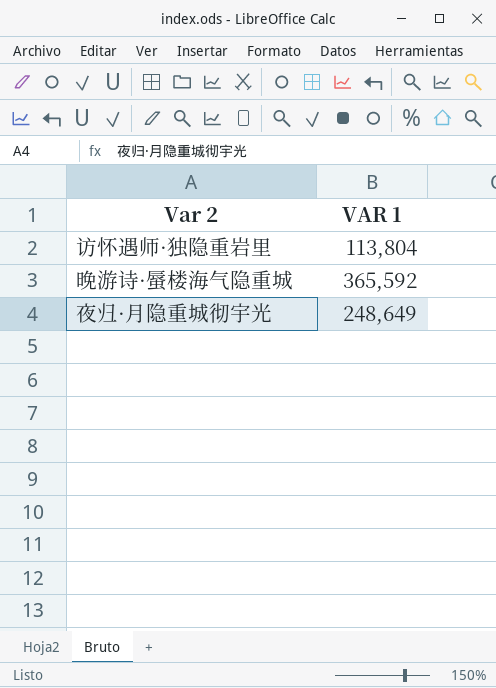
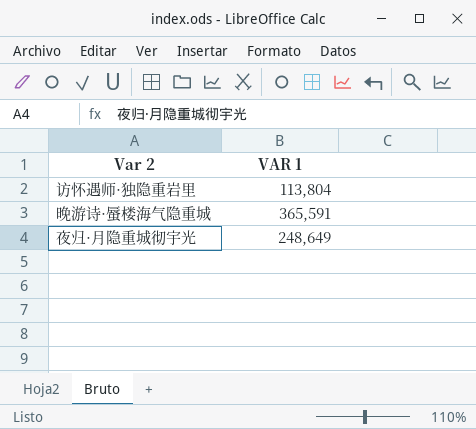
晚游诗·蜃楼海气隐重城 | VAR 1: 365,592 -> 365,591

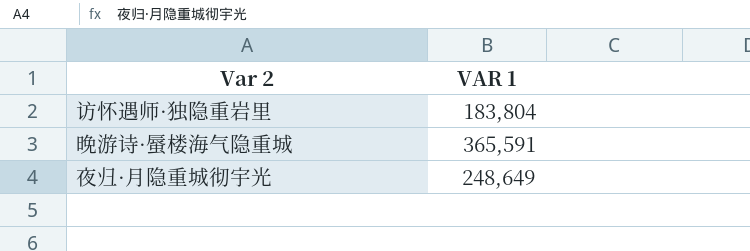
访怀遇师·独隐重岩里 | VAR 1: 113,804 -> 183,804

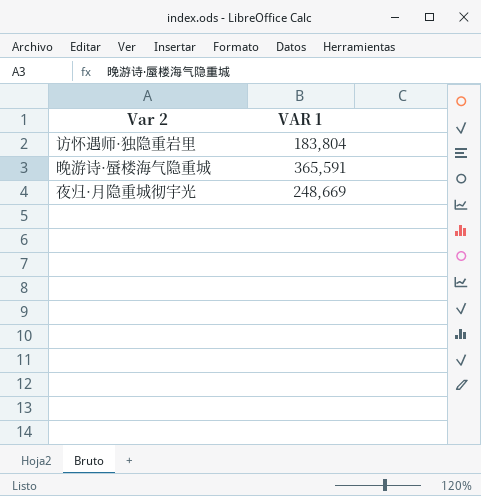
夜归·月隐重城彻宇光 | VAR 1: 248,649 -> 248,669

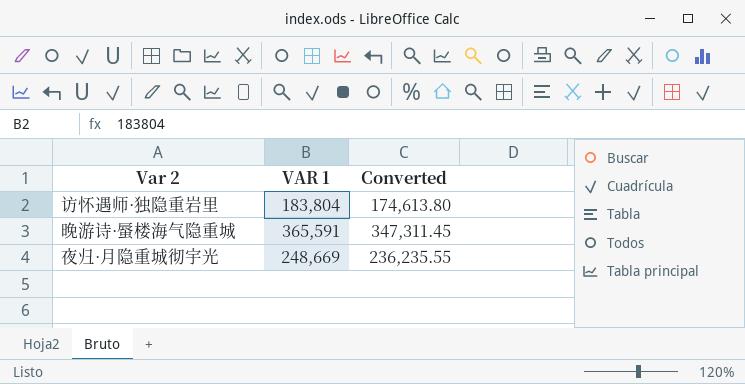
column Converted | formula: none -> [VAR 1] * 0.95

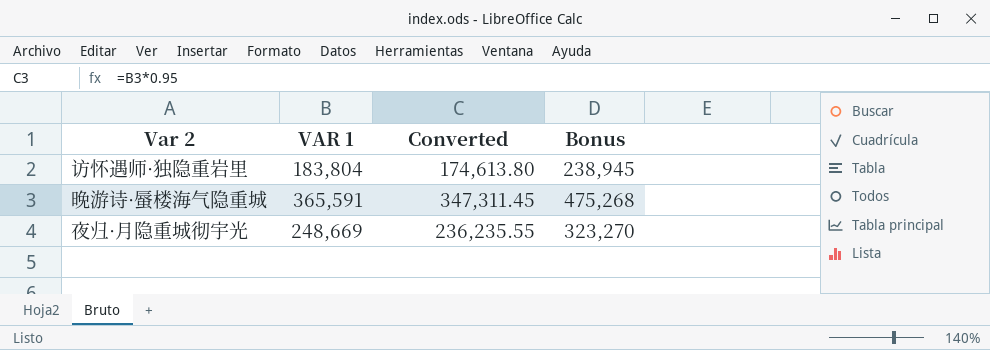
column Bonus | formula: none -> [VAR 1] * 1.3

